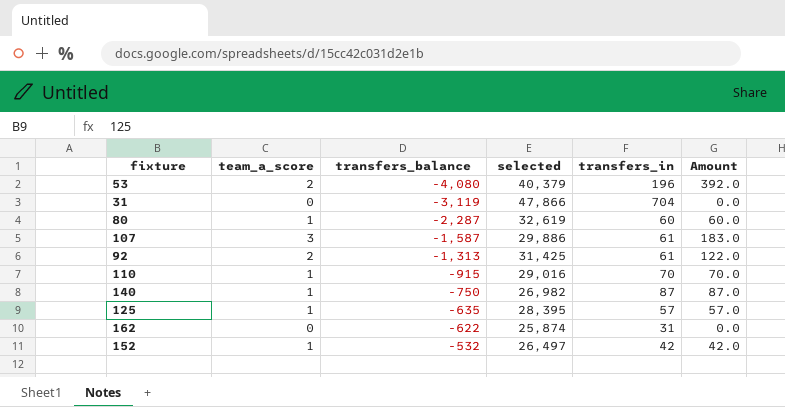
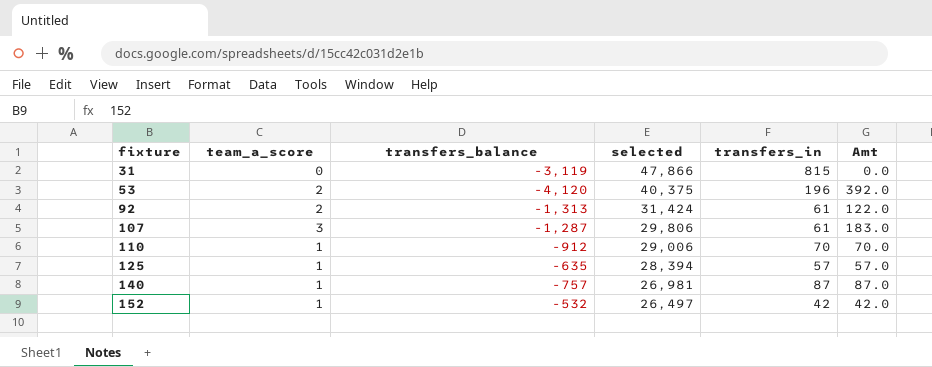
row order: transfers_balance ascending -> fixture ascending
column name: Amount -> Amt
row 80: 1 | -2,287 | 32,619 | 60 | 60.0 -> none
row 162: 0 | -622 | 25,874 | 31 | 0.0 -> none
31 | transfers_in: 704 -> 815
53 | transfers_balance: -4,080 -> -4,120
53 | selected: 40,379 -> 40,375
92 | selected: 31,425 -> 31,424
107 | transfers_balance: -1,587 -> -1,287
107 | selected: 29,886 -> 29,806
110 | transfers_balance: -915 -> -912
110 | selected: 29,016 -> 29,006
125 | selected: 28,395 -> 28,394
140 | transfers_balance: -750 -> -757
140 | selected: 26,982 -> 26,981

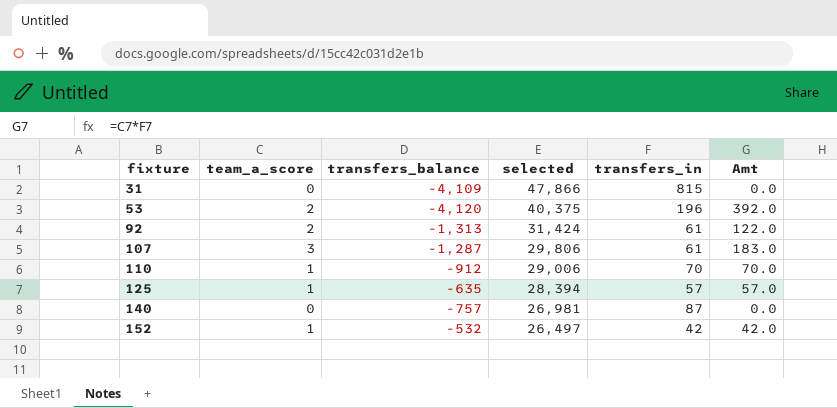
31 | transfers_balance: -3,119 -> -4,109
140 | team_a_score: 1 -> 0
140 | Amt: 87.0 -> 0.0

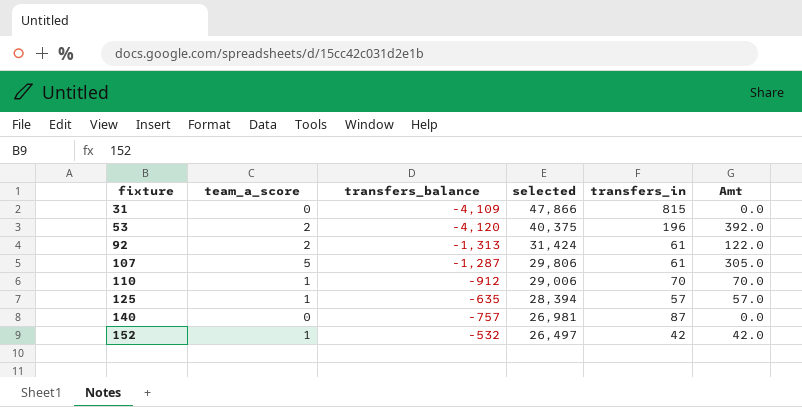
107 | team_a_score: 3 -> 5
107 | Amt: 183.0 -> 305.0

